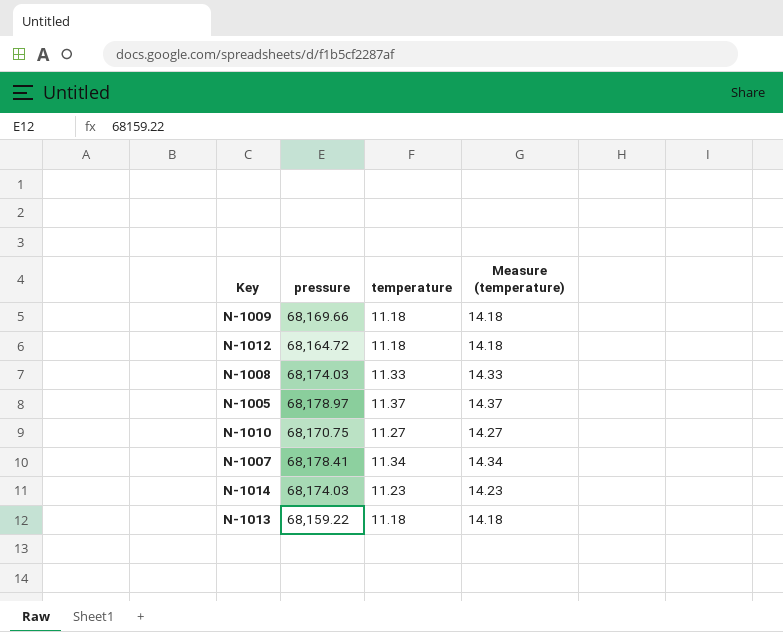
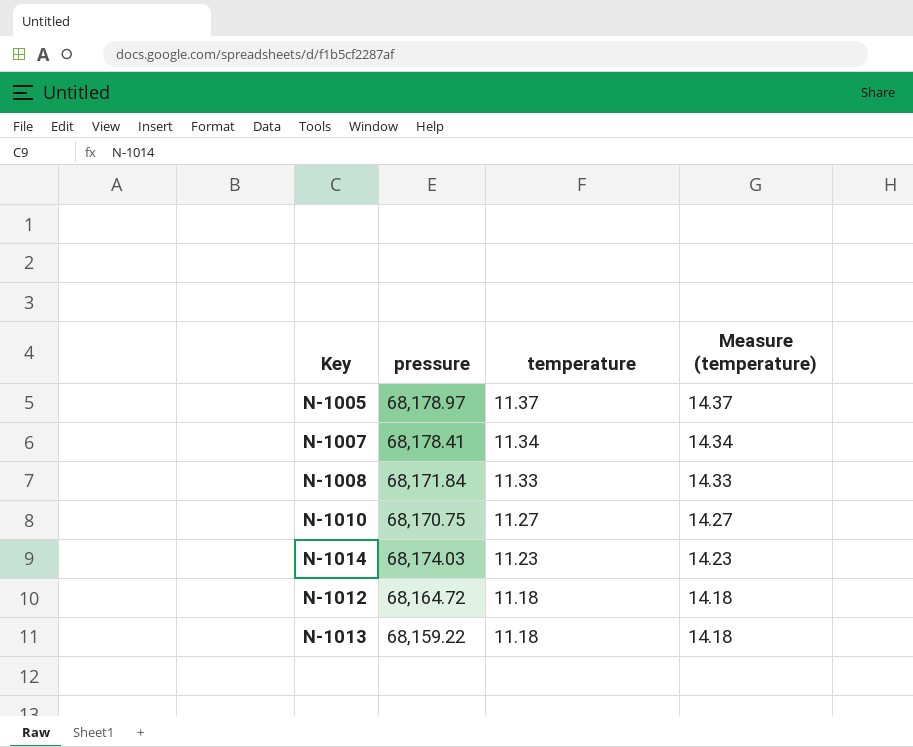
row order: none -> temperature descending
row N-1009: 68,169.66 | 11.18 | 14.18 -> none
N-1008 | pressure: 68,174.03 -> 68,171.84

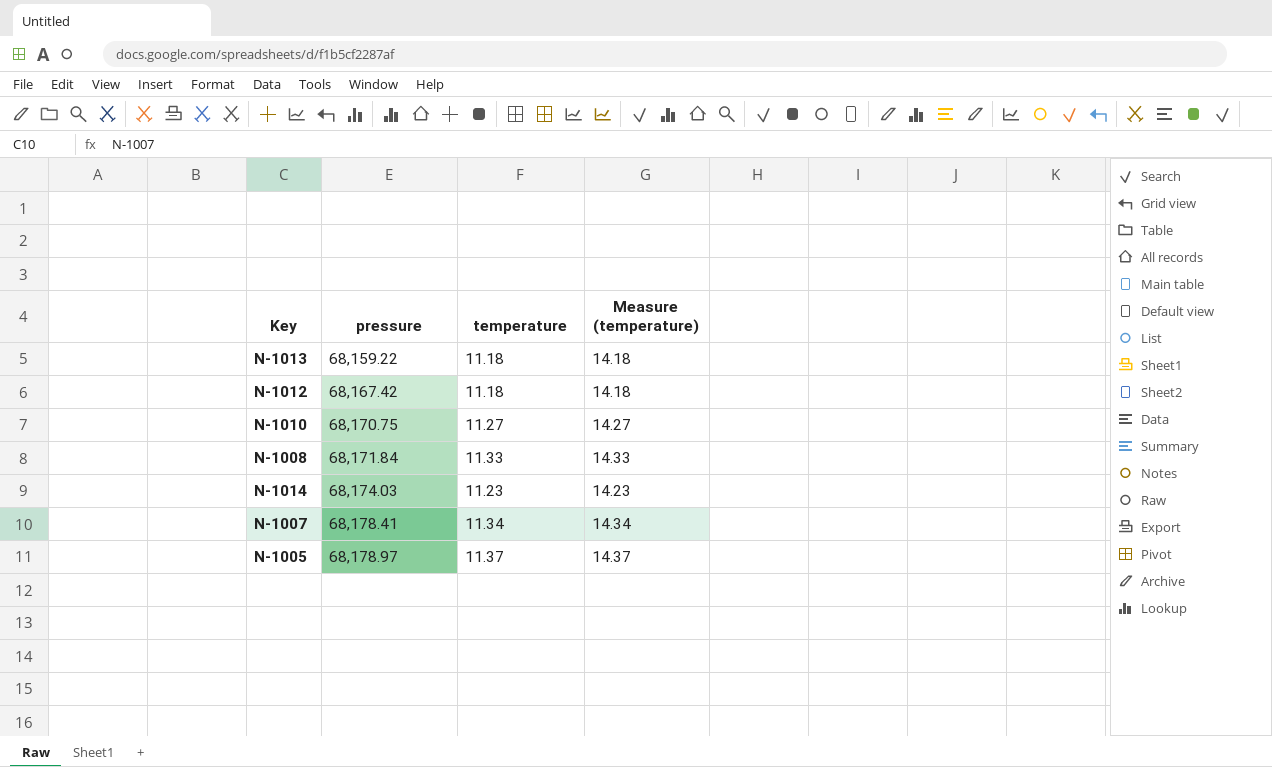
row order: temperature descending -> pressure ascending
N-1012 | pressure: 68,164.72 -> 68,167.42

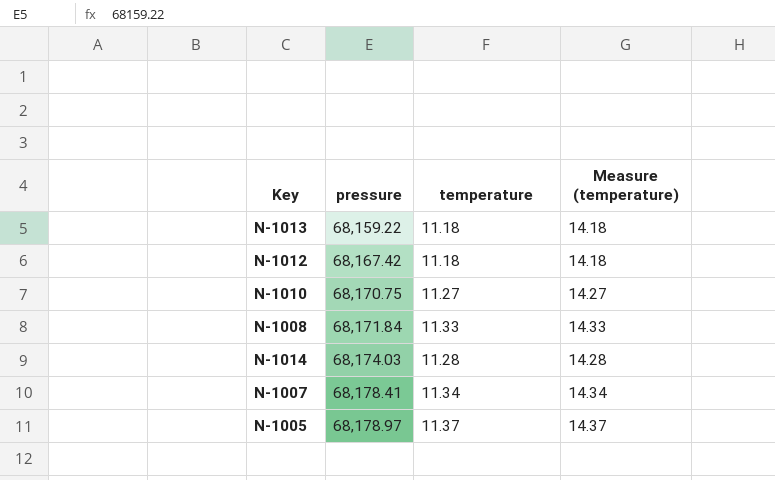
N-1014 | temperature: 11.23 -> 11.28
N-1014 | Measure (temperature): 14.23 -> 14.28

